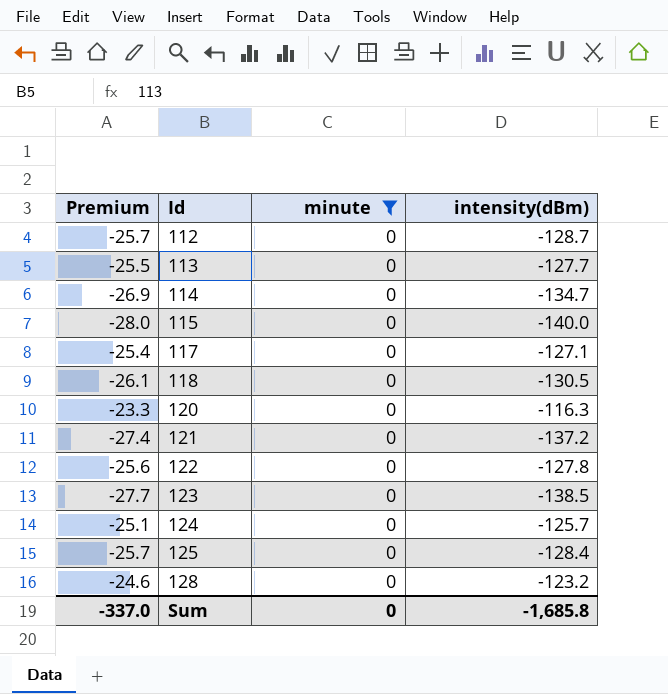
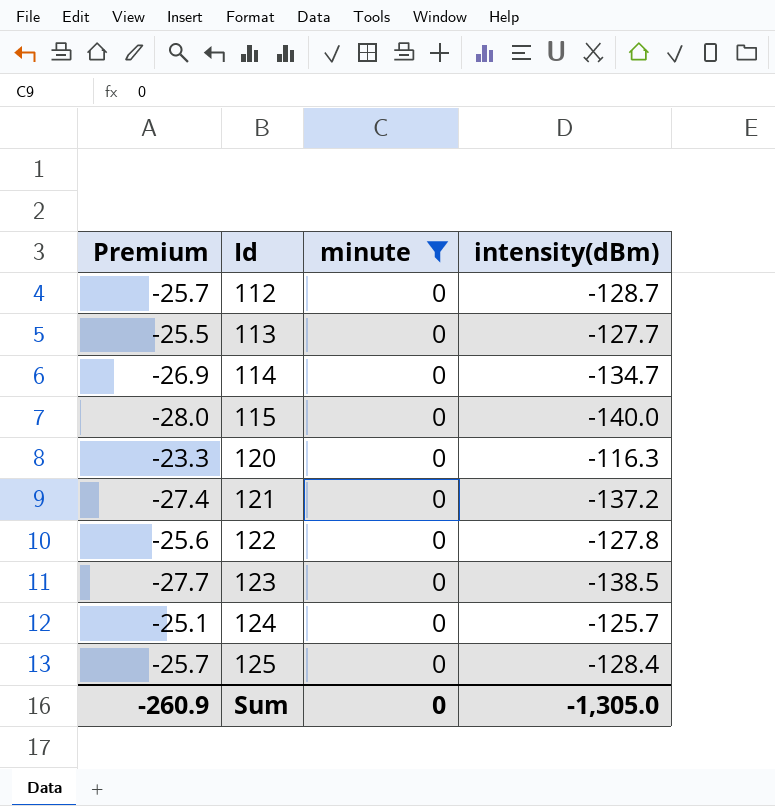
row 117: -25.4 | 0 | -127.1 -> none
row 118: -26.1 | 0 | -130.5 -> none
row 128: -24.6 | 0 | -123.2 -> none
Sum | Premium: -337.0 -> -260.9
Sum | intensity(dBm): -1,685.8 -> -1,305.0

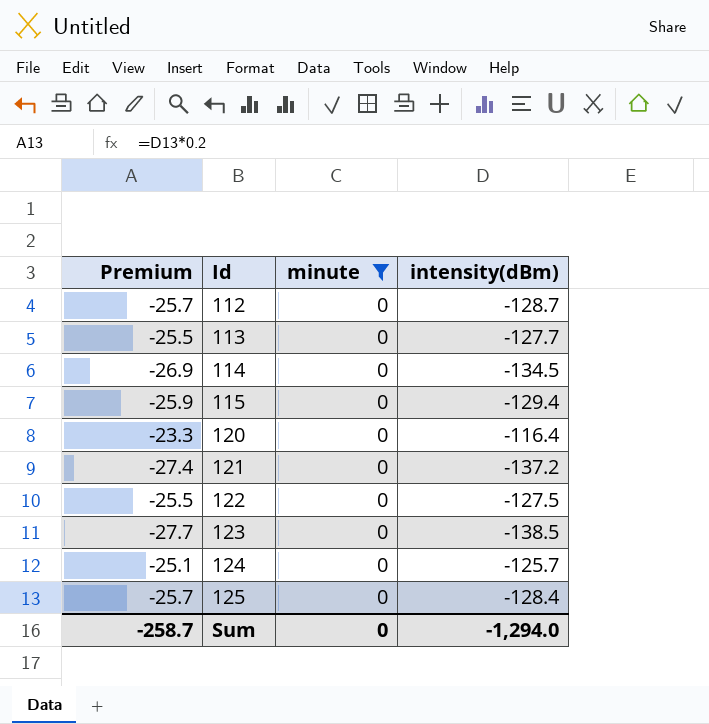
114 | intensity(dBm): -134.7 -> -134.5
115 | Premium: -28.0 -> -25.9
115 | intensity(dBm): -140.0 -> -129.4
120 | intensity(dBm): -116.3 -> -116.4
122 | Premium: -25.6 -> -25.5
122 | intensity(dBm): -127.8 -> -127.5
Sum | Premium: -260.9 -> -258.7
Sum | intensity(dBm): -1,305.0 -> -1,294.0

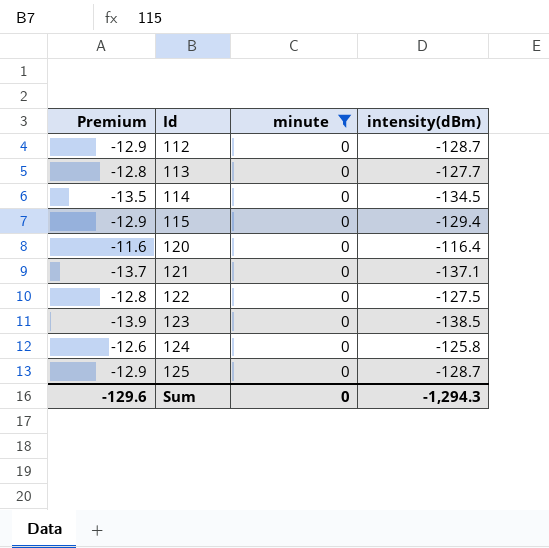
column Premium | formula: [intensity(dBm)] * 0.2 -> [intensity(dBm)] * 0.1
121 | intensity(dBm): -137.2 -> -137.1
124 | intensity(dBm): -125.7 -> -125.8
125 | intensity(dBm): -128.4 -> -128.7
Sum | Premium: -258.7 -> -129.6
Sum | intensity(dBm): -1,294.0 -> -1,294.3

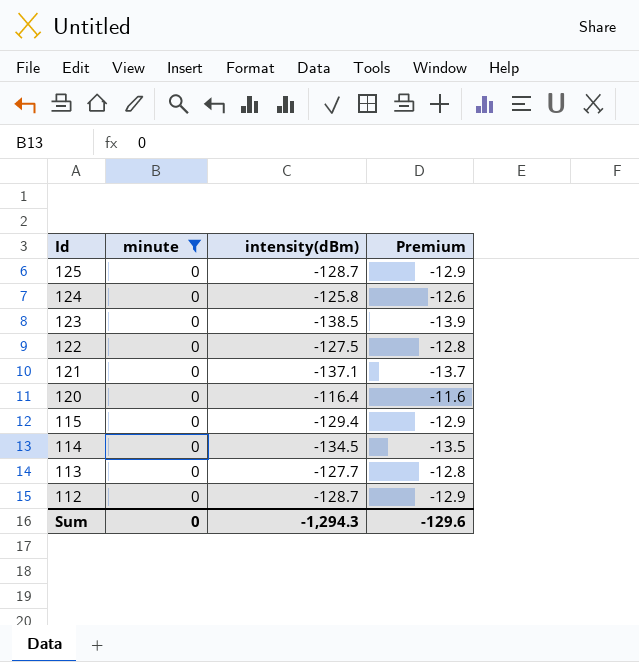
row order: Id ascending -> Id descending
column Premium | position: 1 -> 4

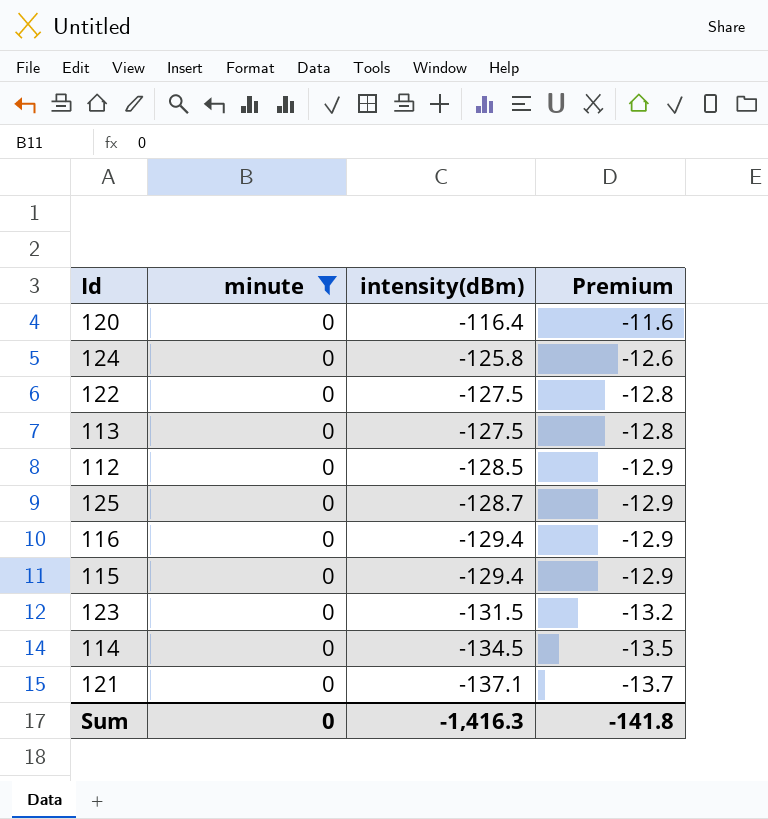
row order: Id descending -> intensity(dBm) descending
113 | intensity(dBm): -127.7 -> -127.5
112 | intensity(dBm): -128.7 -> -128.5
row 116: none -> 0 | -129.4 | -12.9
123 | intensity(dBm): -138.5 -> -131.5
123 | Premium: -13.9 -> -13.2
Sum | intensity(dBm): -1,294.3 -> -1,416.3
Sum | Premium: -129.6 -> -141.8

